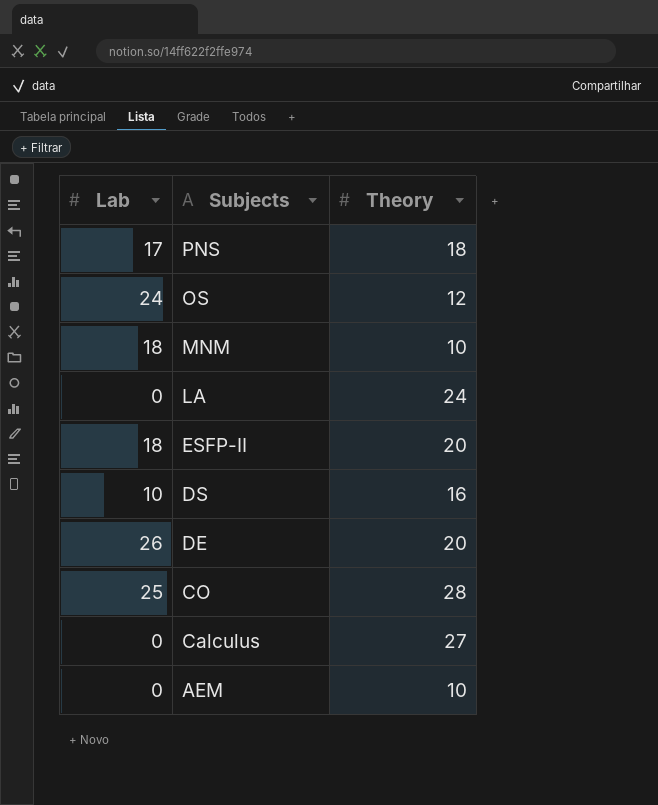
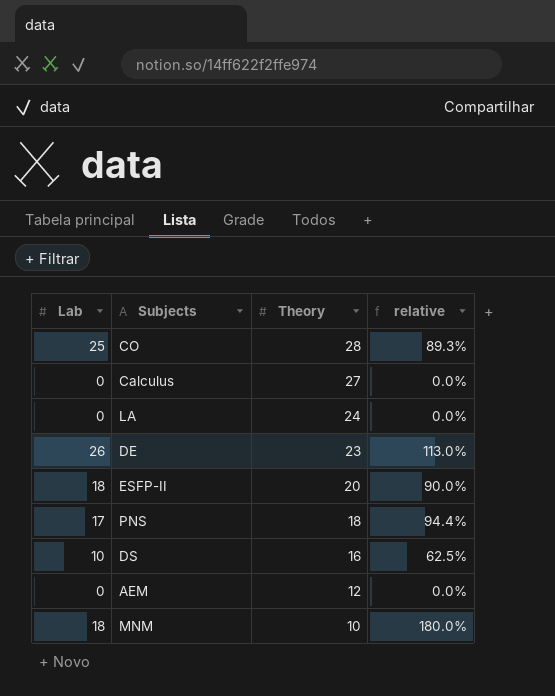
row order: Subjects descending -> Theory descending
column relative | formula: none -> [Lab] / [Theory]
row OS: 24 | 12 -> none
DE | Theory: 20 -> 23
AEM | Theory: 10 -> 12

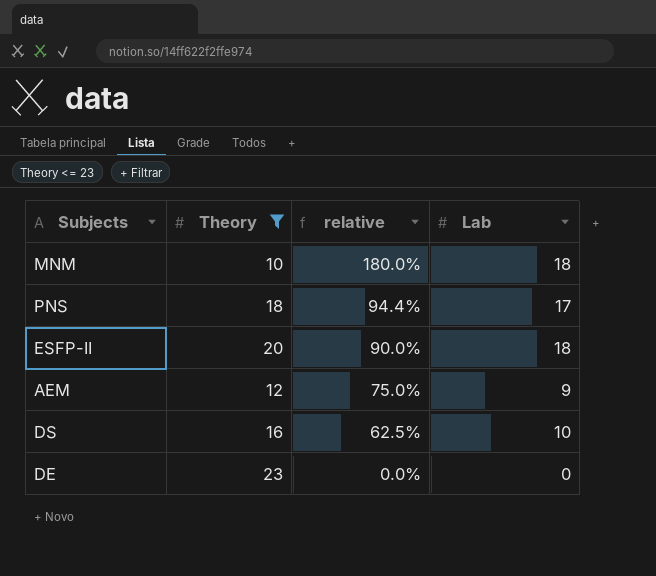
filter: none -> Theory <= 23
row order: Theory descending -> relative descending
column Lab | position: 1 -> 4
AEM | relative: 0.0% -> 75.0%
AEM | Lab: 0 -> 9
DE | relative: 113.0% -> 0.0%
DE | Lab: 26 -> 0

